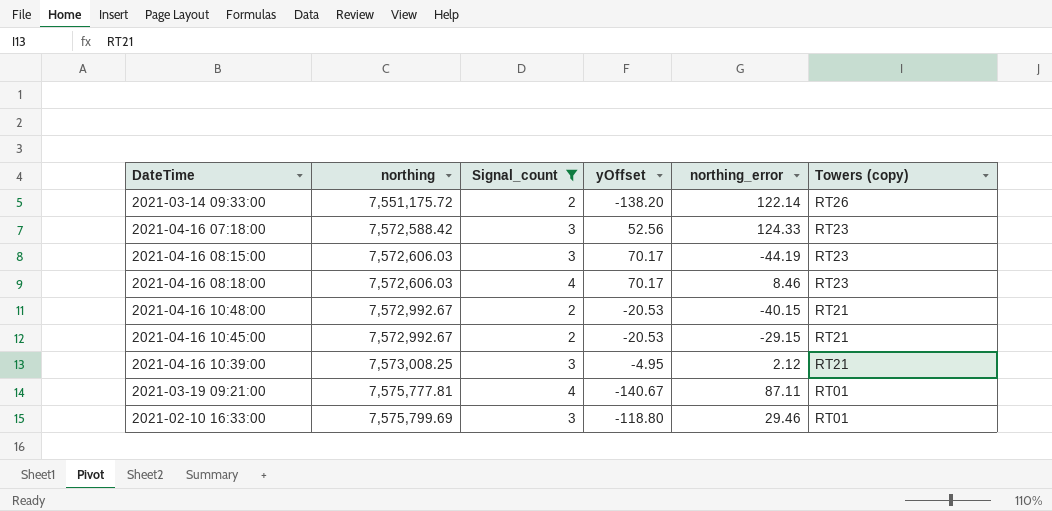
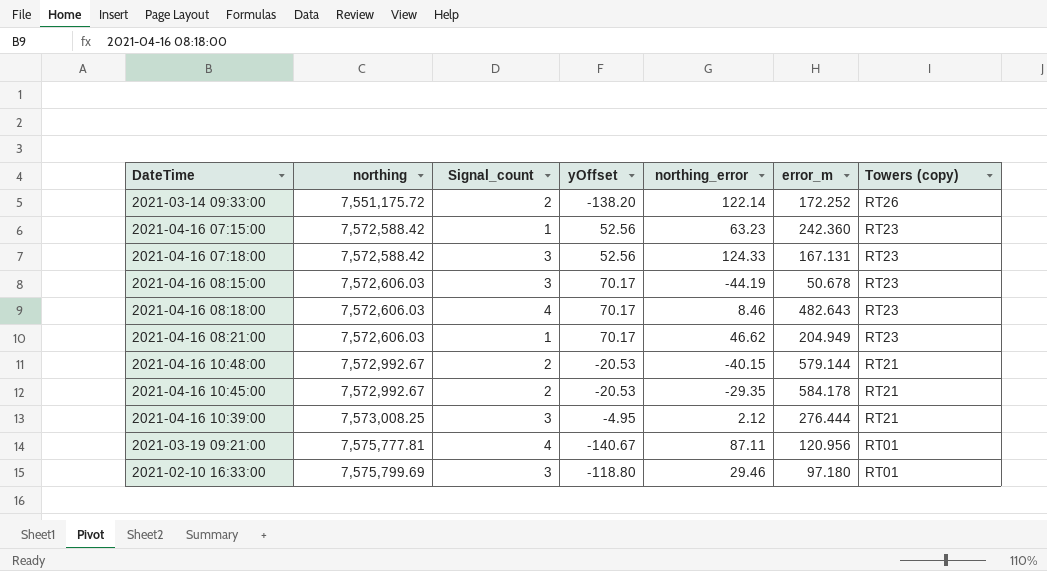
filter: Signal_count != 1 -> none
column error_m | position: none -> 6
2021-04-16 10:45:00 | northing_error: -29.15 -> -29.35

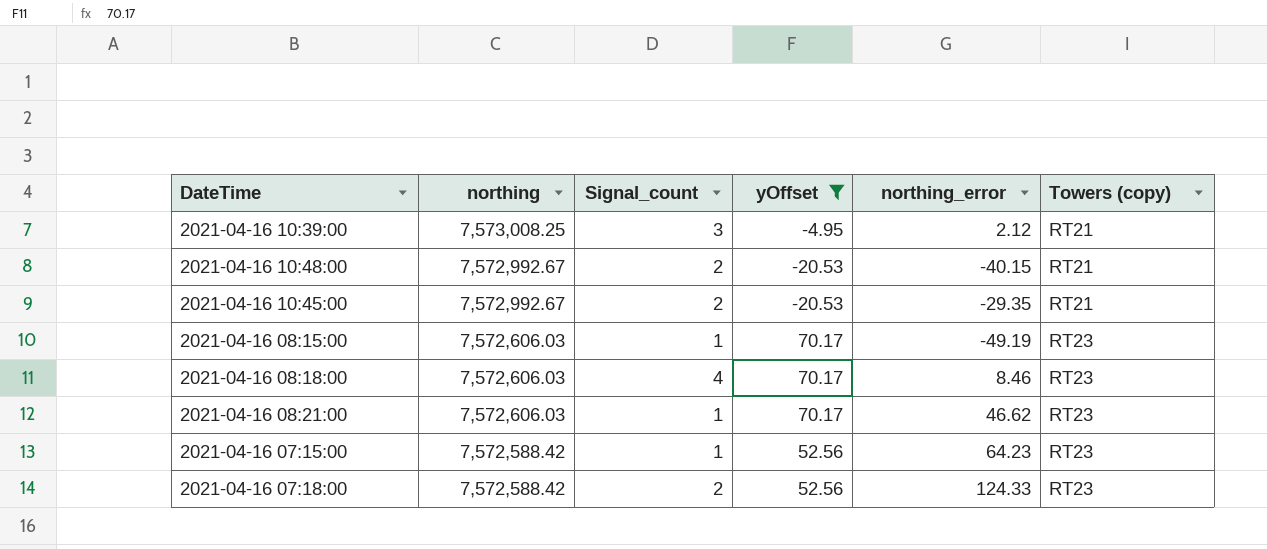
filter: none -> yOffset >= -20.53
row order: northing ascending -> northing descending
column error_m | position: 6 -> none
2021-04-16 08:15:00 | Signal_count: 3 -> 1
2021-04-16 08:15:00 | northing_error: -44.19 -> -49.19
2021-04-16 07:15:00 | northing_error: 63.23 -> 64.23
2021-04-16 07:18:00 | Signal_count: 3 -> 2

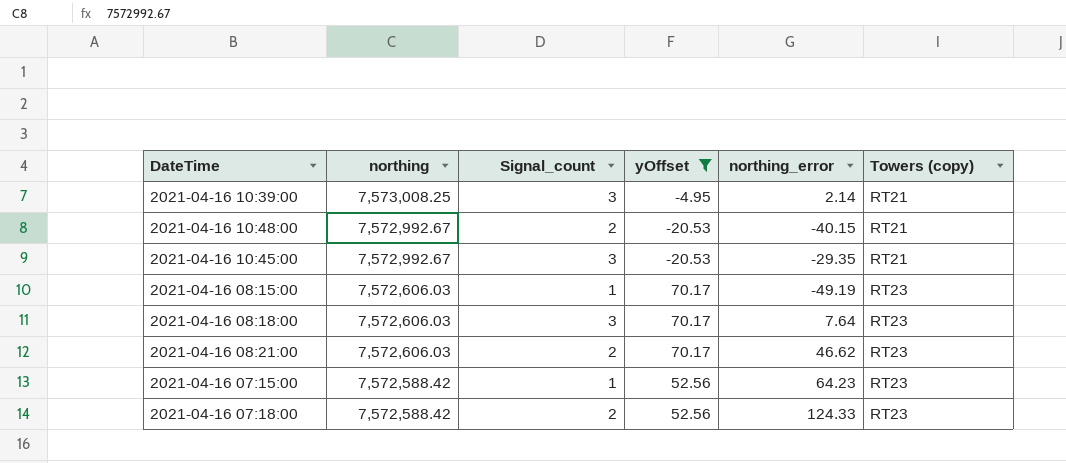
2021-04-16 10:39:00 | northing_error: 2.12 -> 2.14
2021-04-16 10:45:00 | Signal_count: 2 -> 3
2021-04-16 08:18:00 | Signal_count: 4 -> 3
2021-04-16 08:18:00 | northing_error: 8.46 -> 7.64
2021-04-16 08:21:00 | Signal_count: 1 -> 2

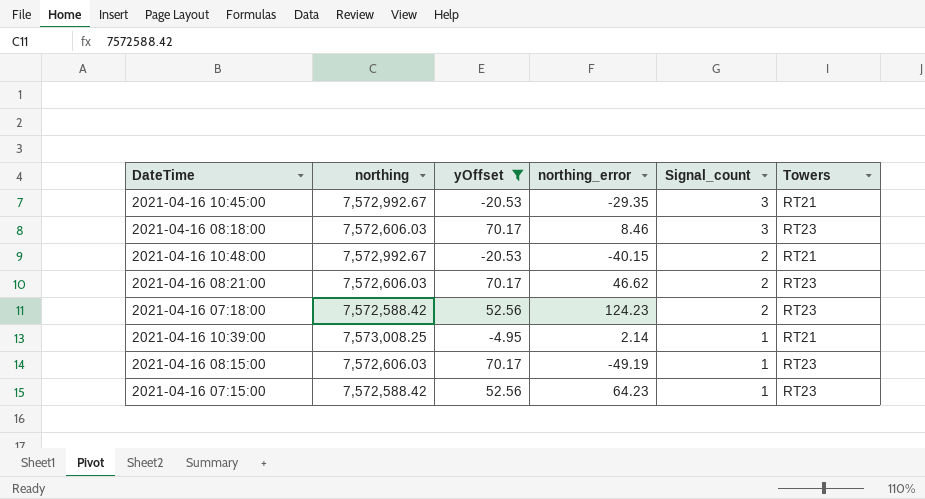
row order: northing descending -> Signal_count descending
column Signal_count | position: 3 -> 5
column name: Towers (copy) -> Towers
2021-04-16 08:18:00 | northing_error: 7.64 -> 8.46
2021-04-16 07:18:00 | northing_error: 124.33 -> 124.23
2021-04-16 10:39:00 | Signal_count: 3 -> 1

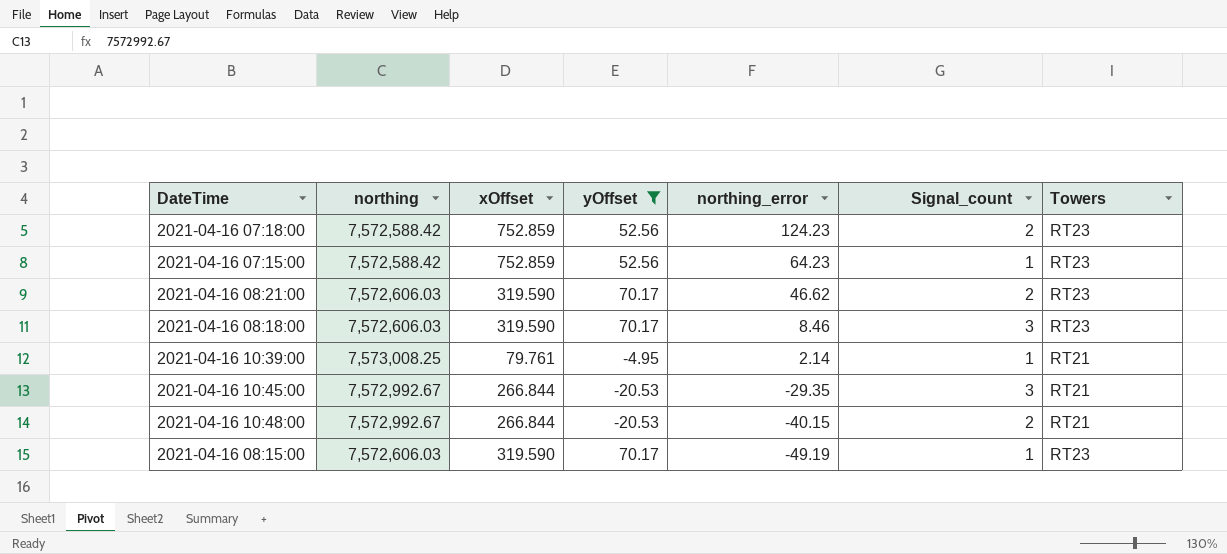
row order: Signal_count descending -> northing_error descending
column xOffset | position: none -> 3

